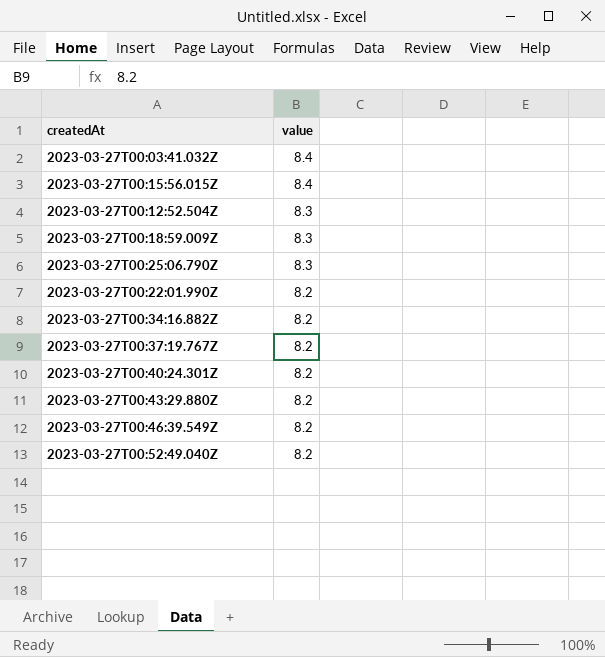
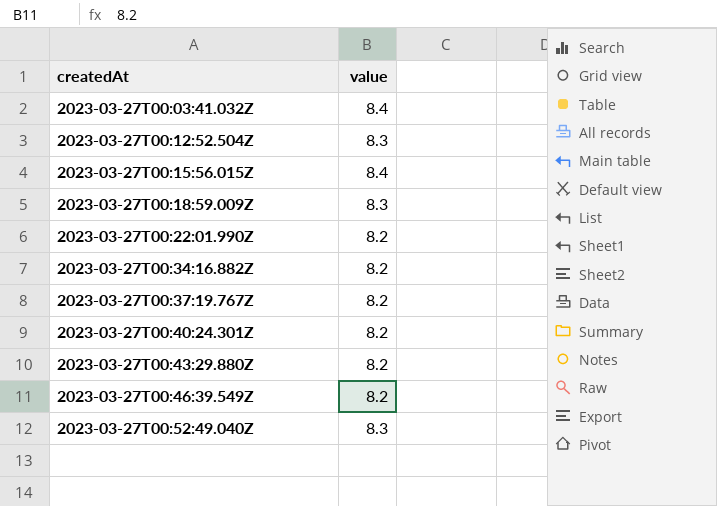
row order: value descending -> createdAt ascending
row 2023-03-27T00:25:06.790Z: 8.3 -> none
2023-03-27T00:52:49.040Z | value: 8.2 -> 8.3

